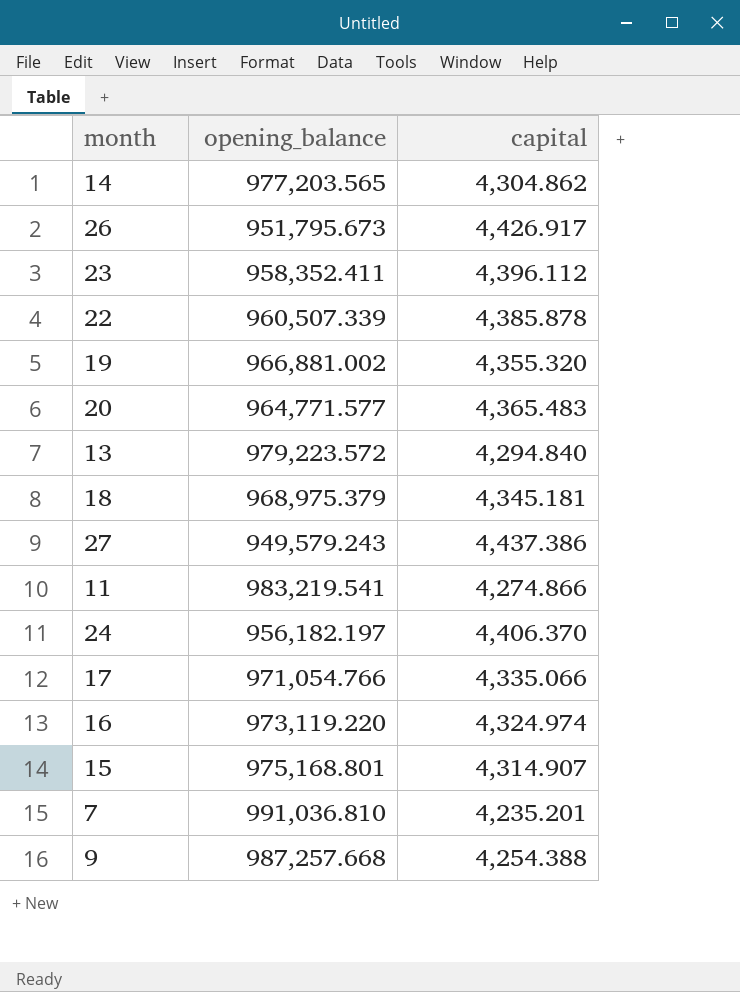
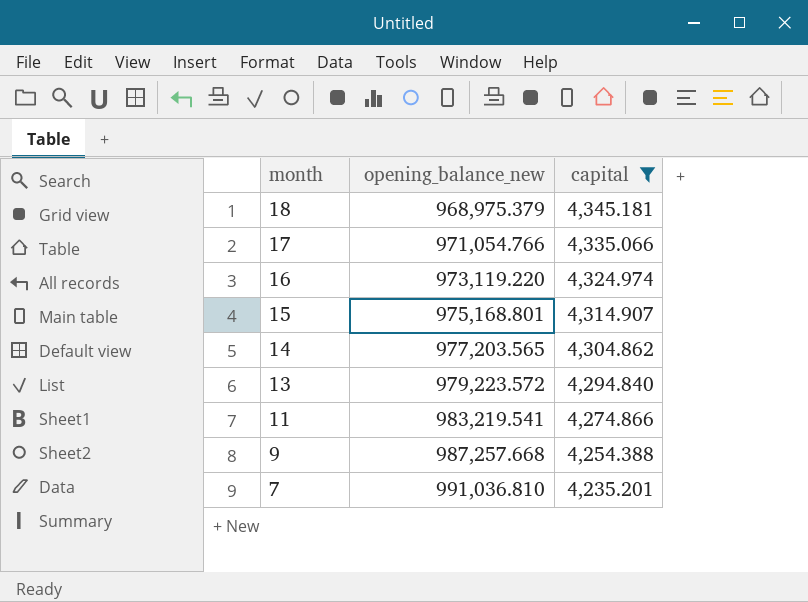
filter: none -> capital <= 4,345.181
row order: none -> month descending
column name: opening_balance -> opening_balance_new

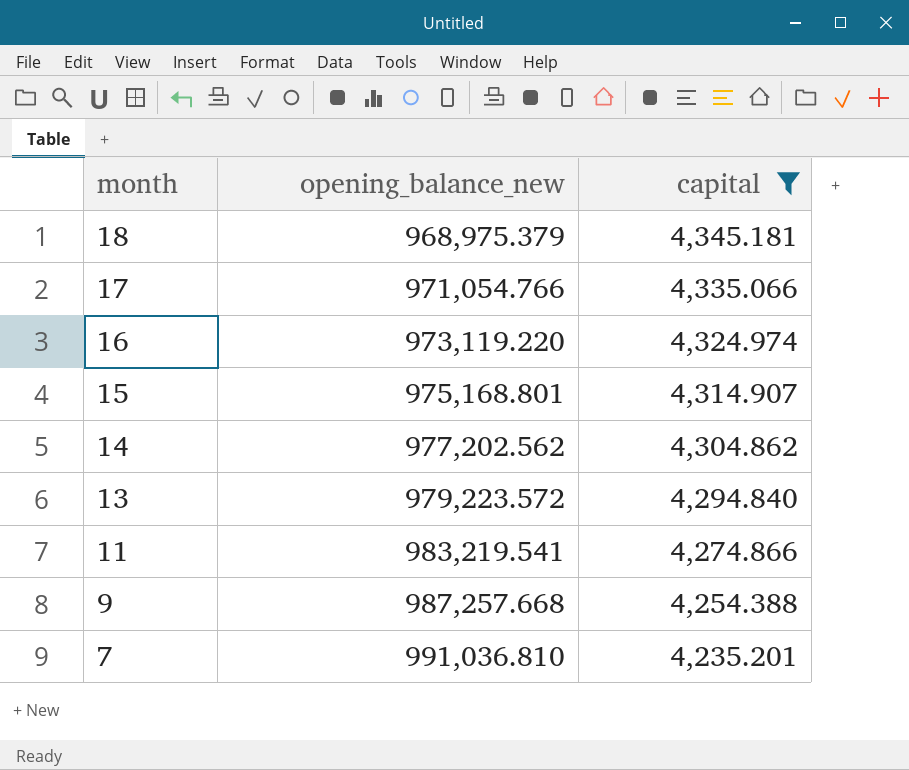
14 | opening_balance_new: 977,203.565 -> 977,202.562

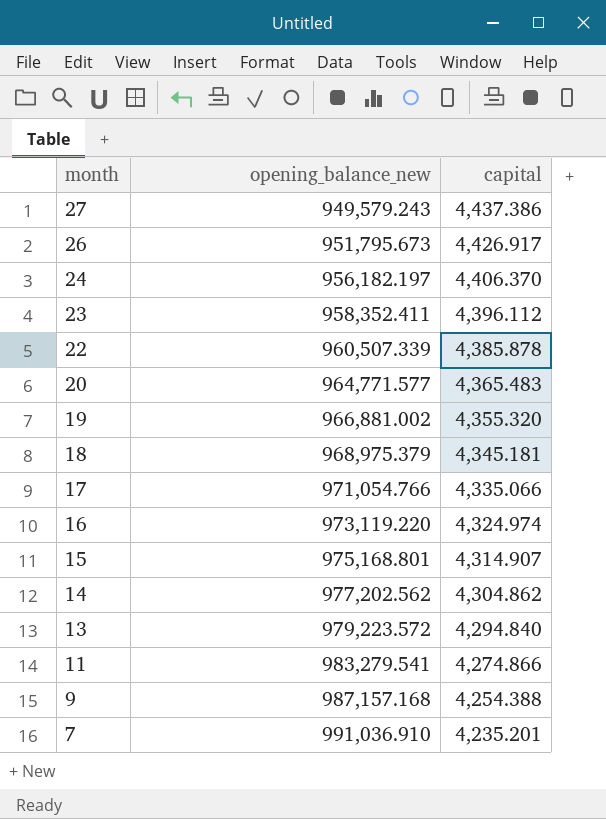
filter: capital <= 4,345.181 -> none
11 | opening_balance_new: 983,219.541 -> 983,279.541
9 | opening_balance_new: 987,257.668 -> 987,157.168
7 | opening_balance_new: 991,036.810 -> 991,036.910

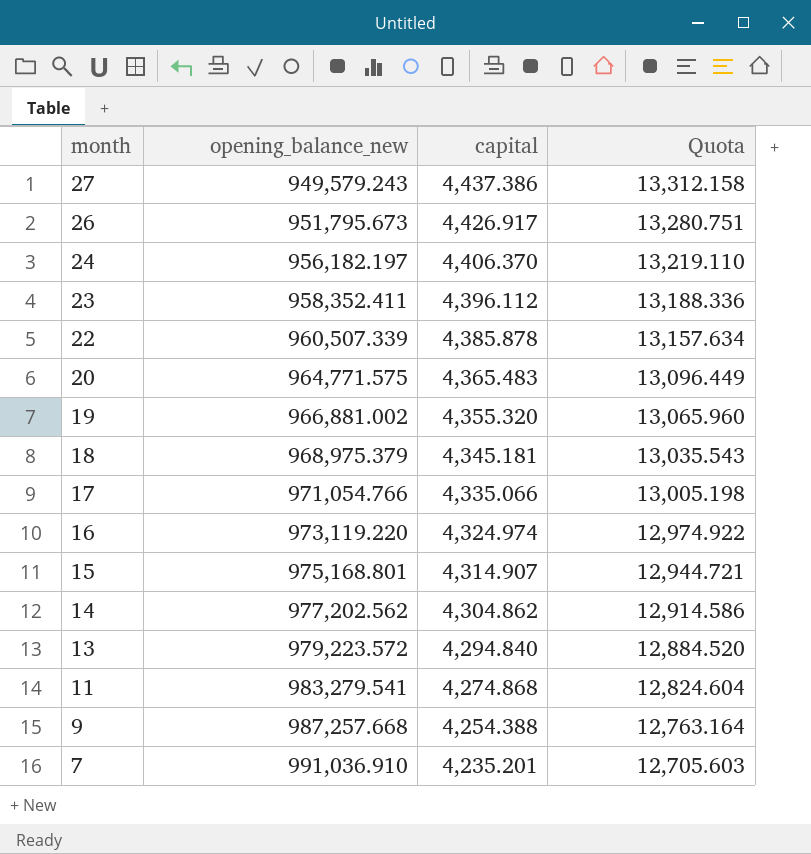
column Quota | formula: none -> [capital] * 3
20 | opening_balance_new: 964,771.577 -> 964,771.575
11 | capital: 4,274.866 -> 4,274.868
9 | opening_balance_new: 987,157.168 -> 987,257.668

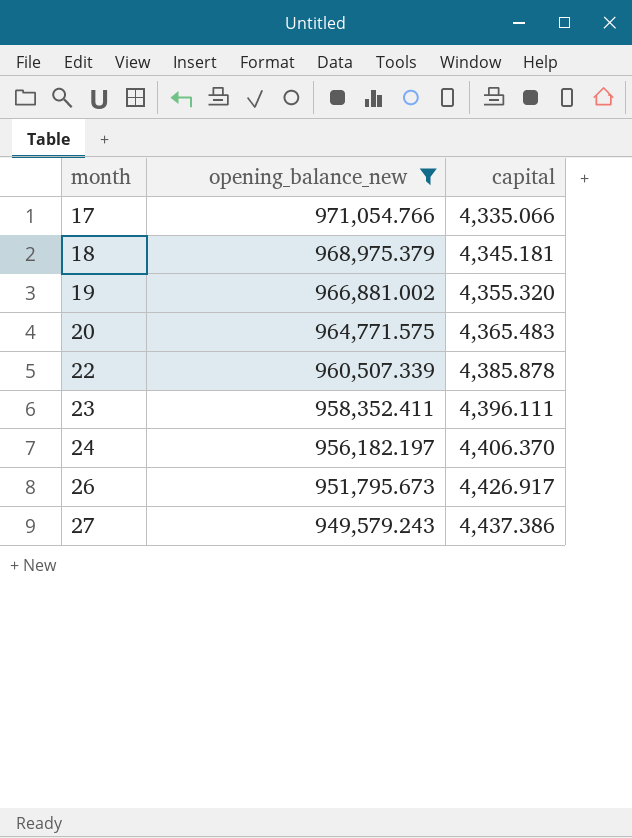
filter: none -> opening_balance_new <= 971,054.766
row order: month descending -> month ascending
column Quota | formula: [capital] * 3 -> none
23 | capital: 4,396.112 -> 4,396.111

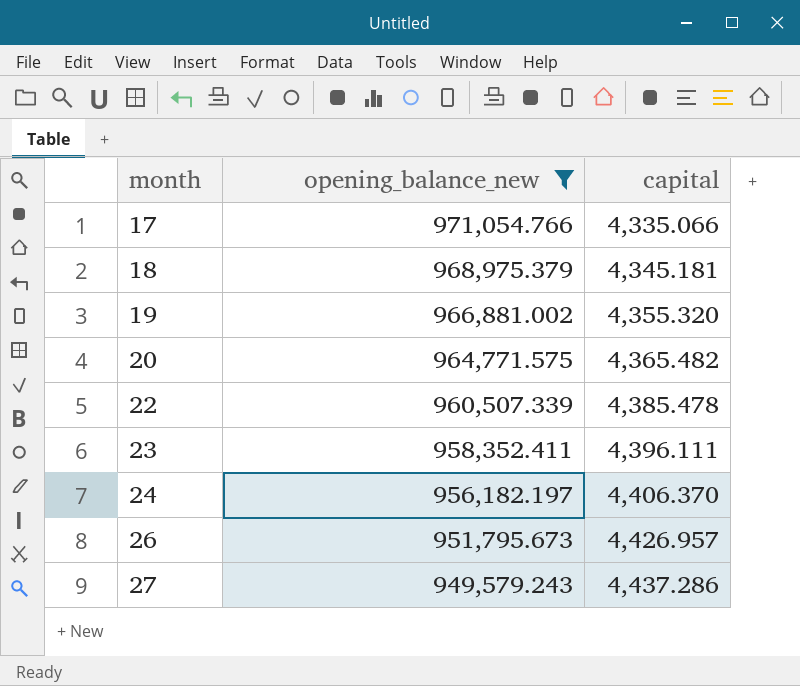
20 | capital: 4,365.483 -> 4,365.482
22 | capital: 4,385.878 -> 4,385.478
26 | capital: 4,426.917 -> 4,426.957
27 | capital: 4,437.386 -> 4,437.286

